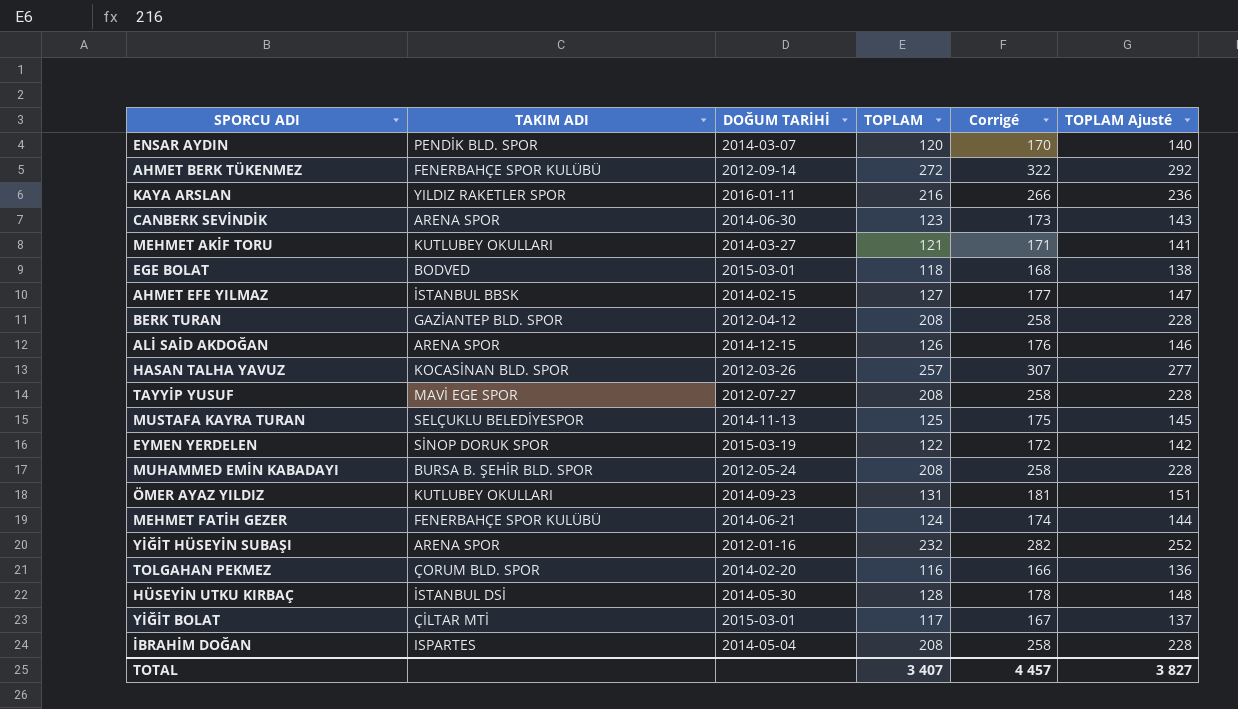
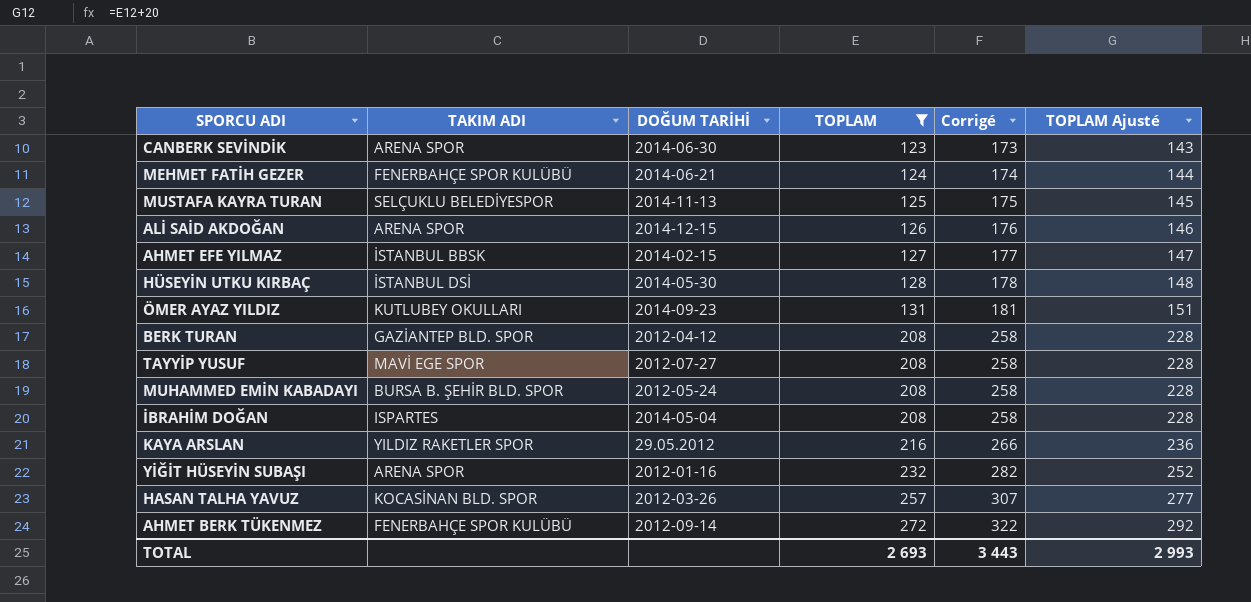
filter: none -> TOPLAM >= 123
row order: none -> TOPLAM ascending
KAYA ARSLAN | DOĞUM TARİHİ: 2016-01-11 -> 29.05.2012
TOTAL | TOPLAM: 3 407 -> 2 693
TOTAL | Corrigé: 4 457 -> 3 443
TOTAL | TOPLAM Ajusté: 3 827 -> 2 993

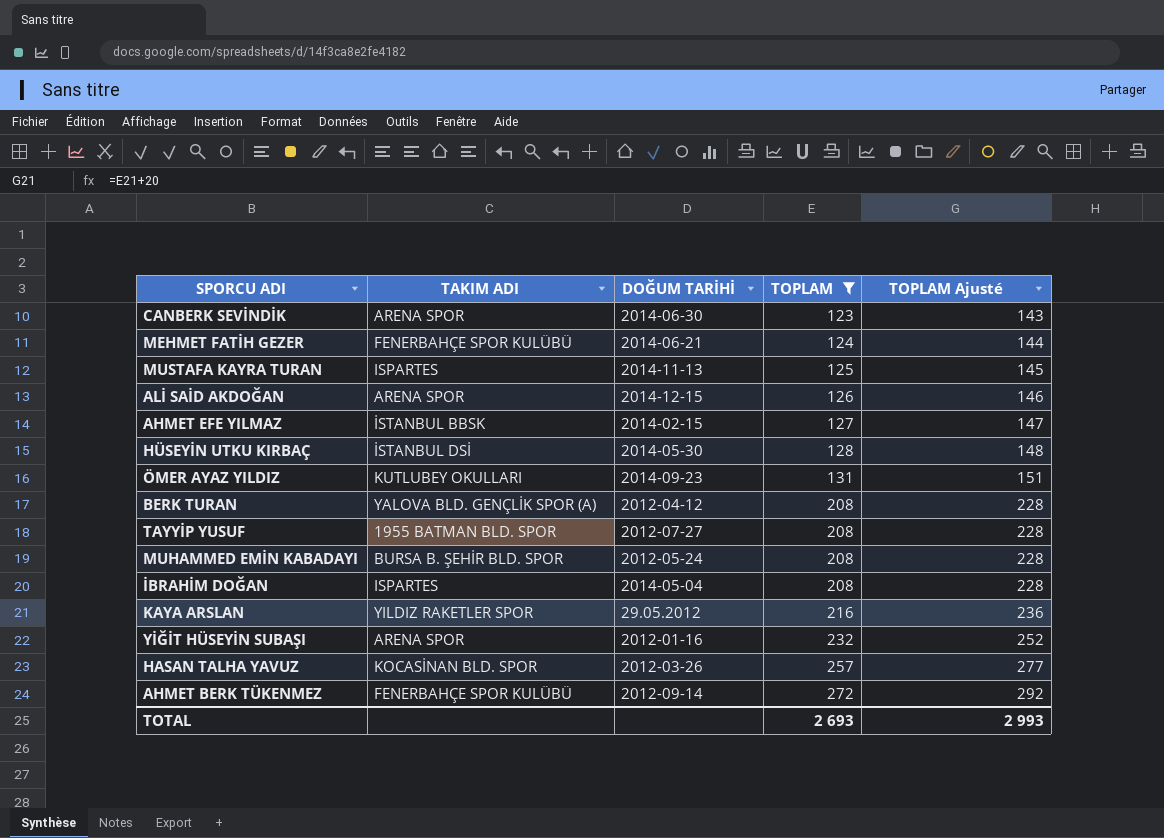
column Corrigé | formula: [TOPLAM] + 50 -> none
MUSTAFA KAYRA TURAN | TAKIM ADI: SELÇUKLU BELEDİYESPOR -> ISPARTES
BERK TURAN | TAKIM ADI: GAZİANTEP BLD. SPOR -> YALOVA BLD. GENÇLİK SPOR (A)
TAYYİP YUSUF | TAKIM ADI: MAVİ EGE SPOR -> 1955 BATMAN BLD. SPOR

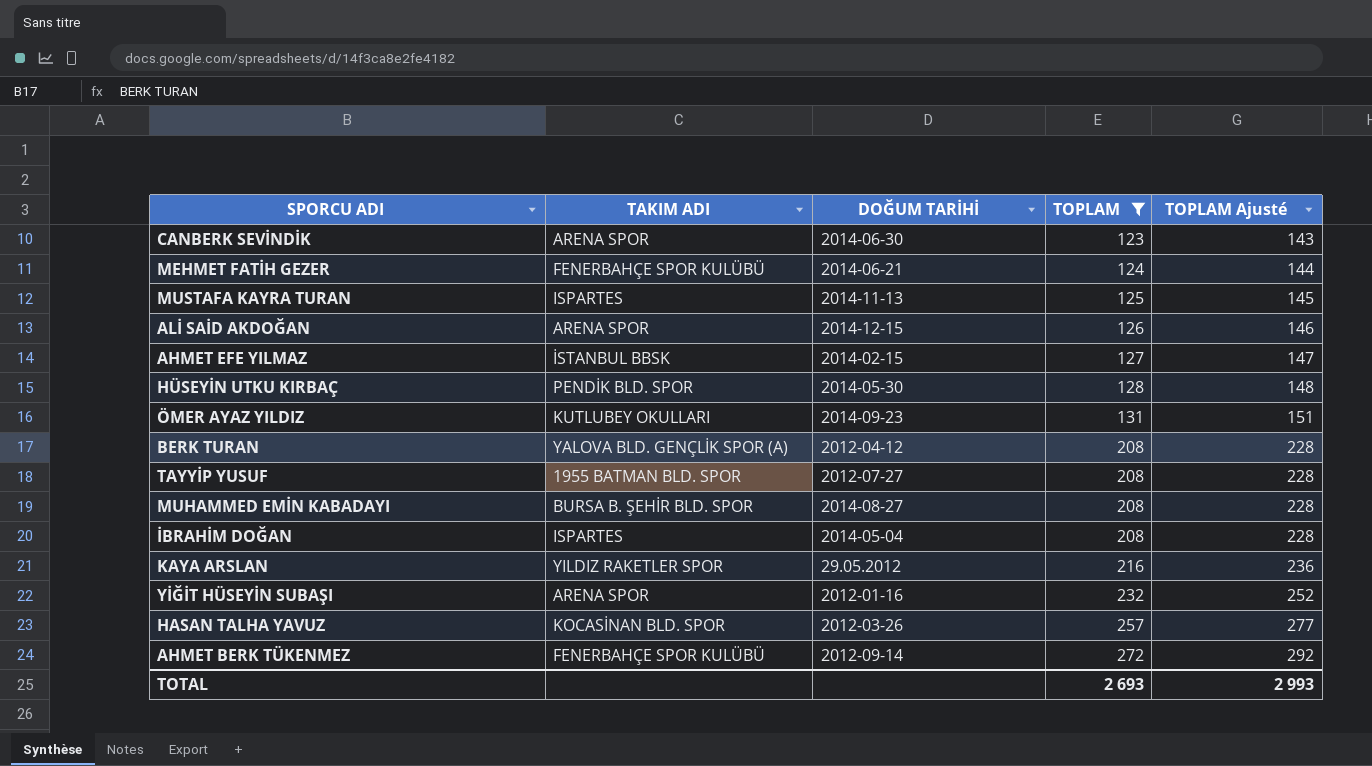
HÜSEYİN UTKU KIRBAÇ | TAKIM ADI: İSTANBUL DSİ -> PENDİK BLD. SPOR
MUHAMMED EMİN KABADAYI | DOĞUM TARİHİ: 2012-05-24 -> 2014-08-27

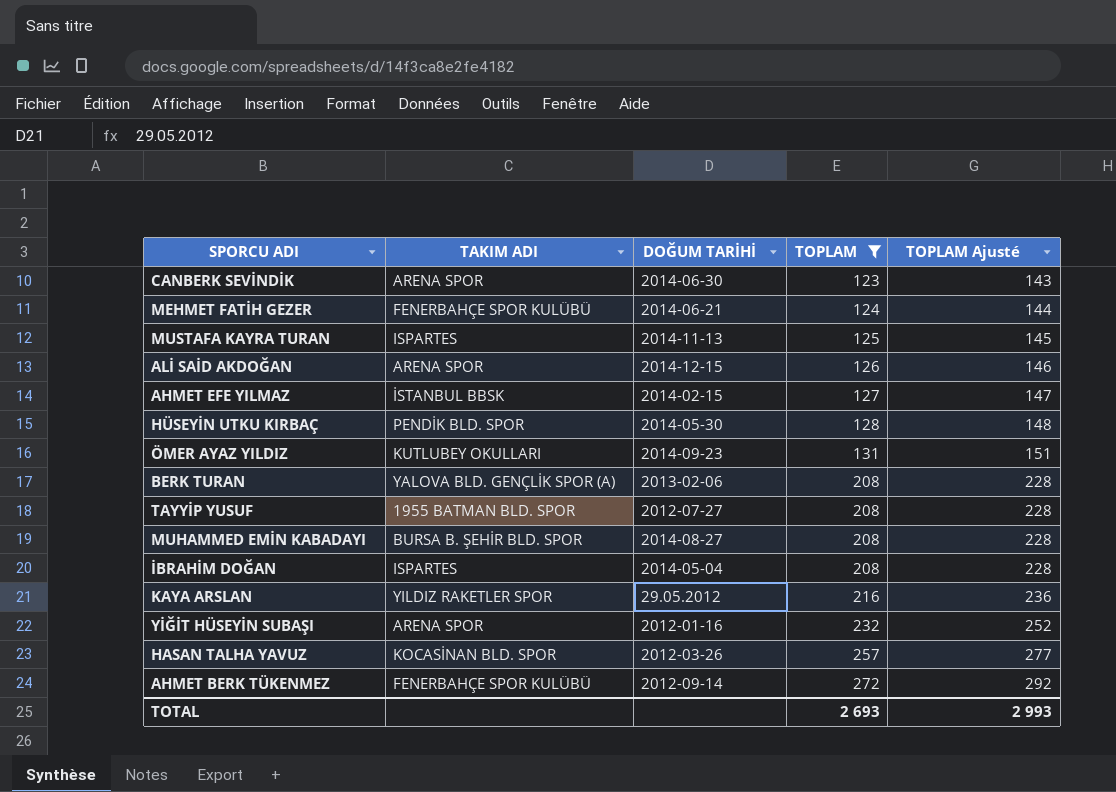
BERK TURAN | DOĞUM TARİHİ: 2012-04-12 -> 2013-02-06

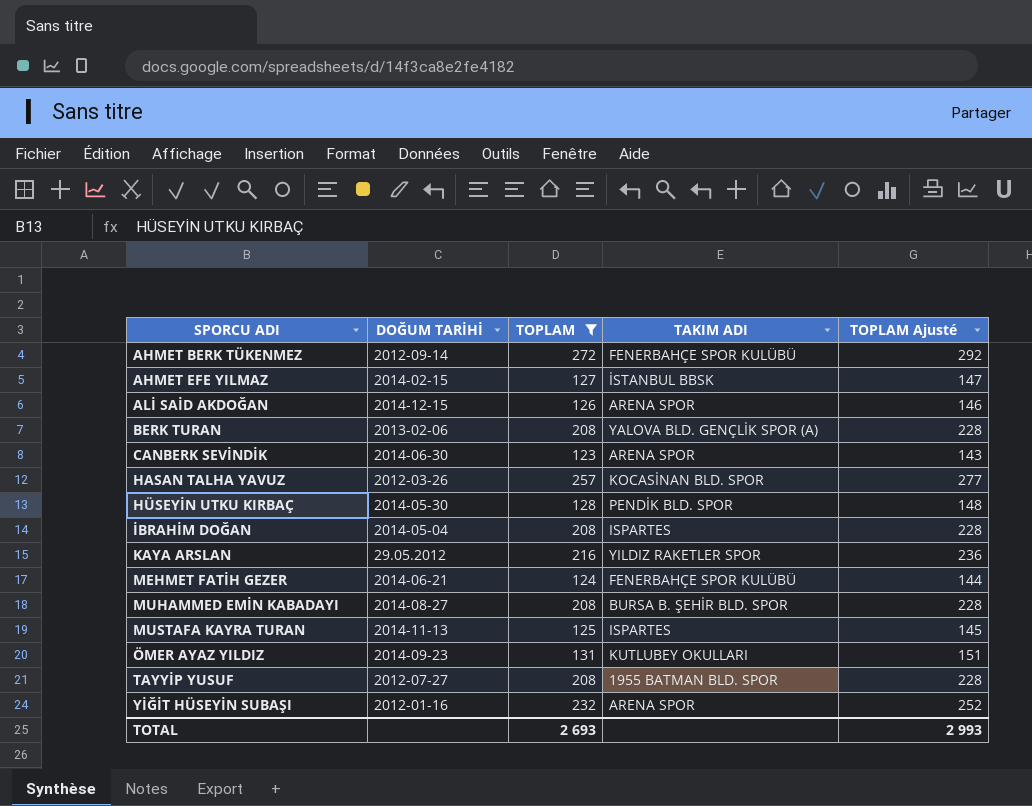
row order: TOPLAM ascending -> SPORCU ADI ascending
column TAKIM ADI | position: 2 -> 4

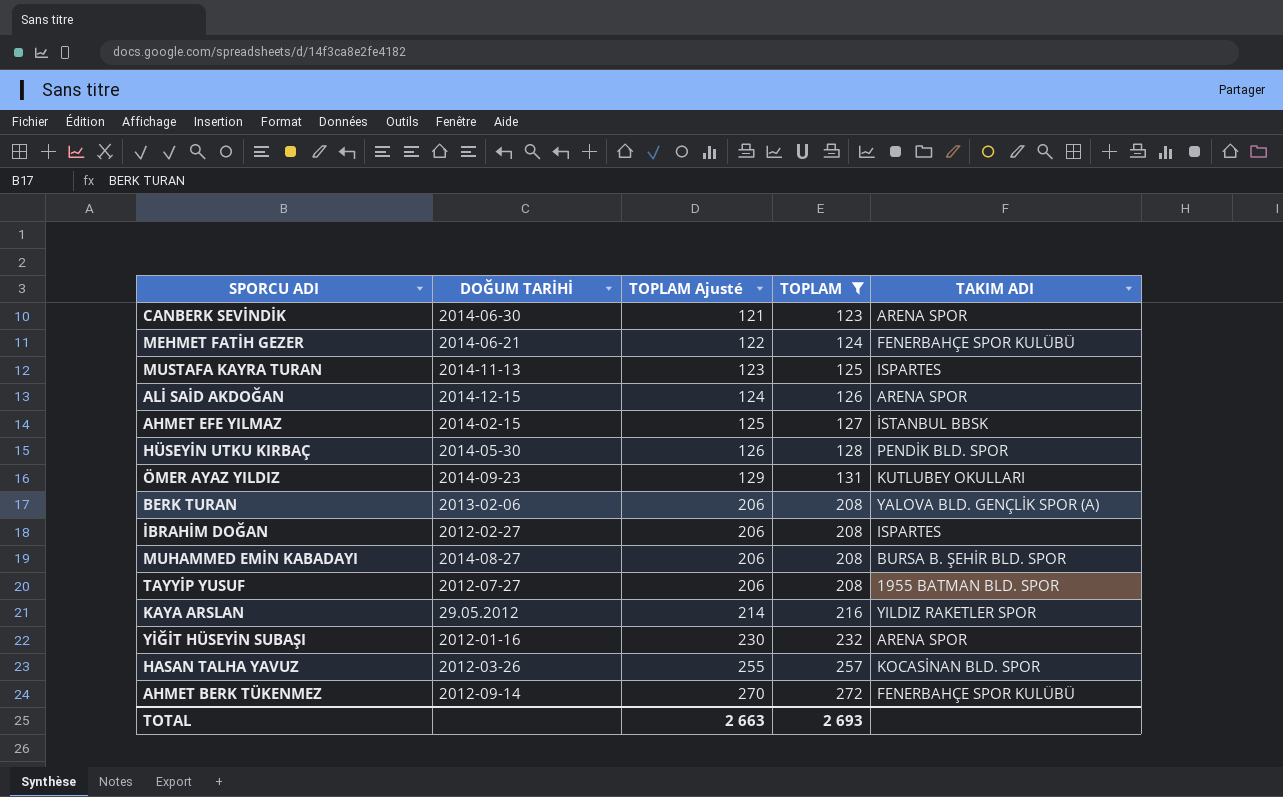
row order: SPORCU ADI ascending -> TOPLAM Ajusté ascending
column TOPLAM Ajusté | formula: [TOPLAM] + 20 -> [TOPLAM] - 2
column TOPLAM Ajusté | position: 5 -> 3
İBRAHİM DOĞAN | DOĞUM TARİHİ: 2014-05-04 -> 2012-02-27
TOTAL | TOPLAM Ajusté: 2 993 -> 2 663

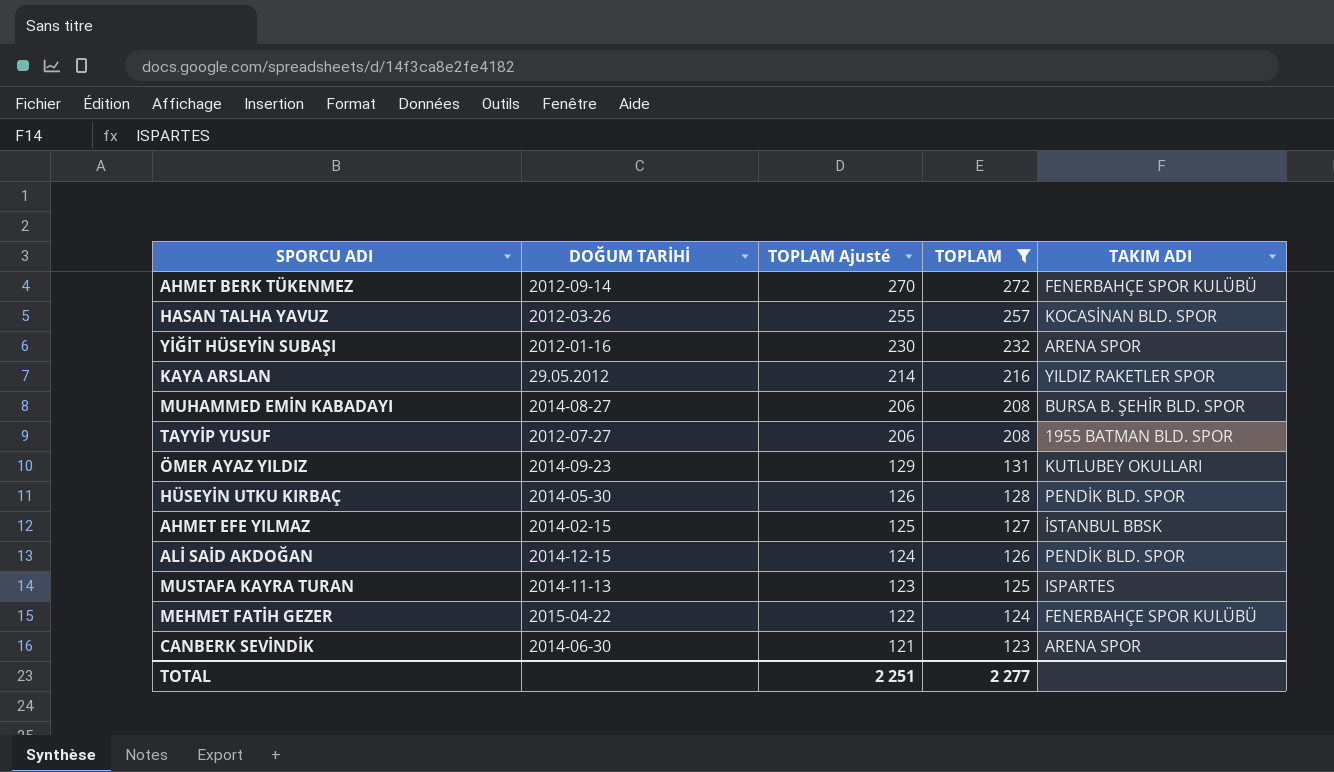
row order: TOPLAM Ajusté ascending -> TOPLAM Ajusté descending
row BERK TURAN: 2013-02-06 | 206 | 208 | YALOVA BLD. GENÇLİK SPOR (A) -> none
row İBRAHİM DOĞAN: 2012-02-27 | 206 | 208 | ISPARTES -> none
ALİ SAİD AKDOĞAN | TAKIM ADI: ARENA SPOR -> PENDİK BLD. SPOR
MEHMET FATİH GEZER | DOĞUM TARİHİ: 2014-06-21 -> 2015-04-22
TOTAL | TOPLAM Ajusté: 2 663 -> 2 251
TOTAL | TOPLAM: 2 693 -> 2 277

